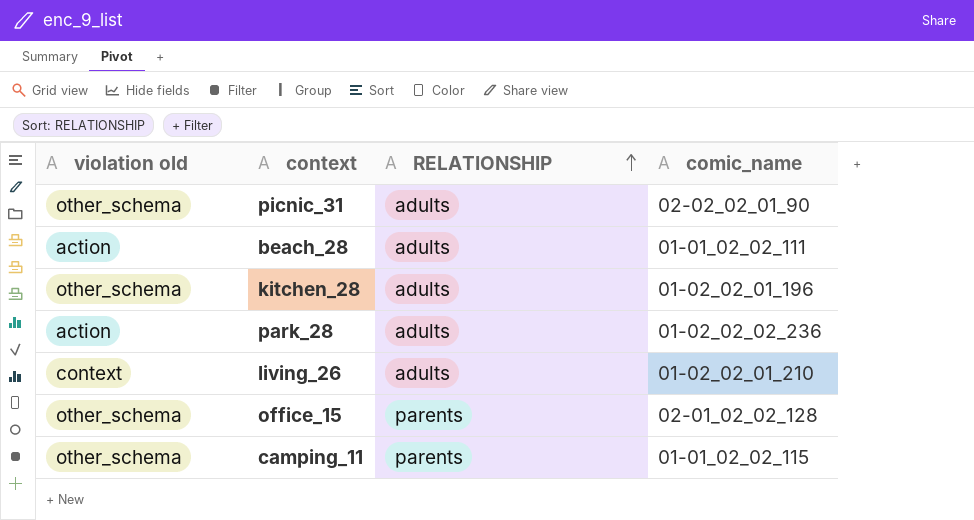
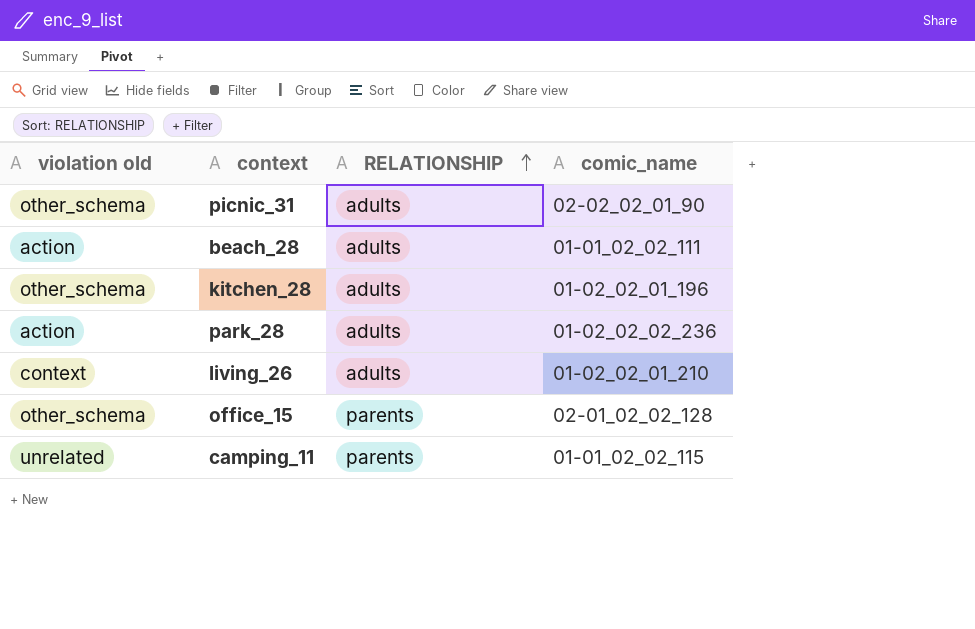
camping_11 | violation old: other_schema -> unrelated

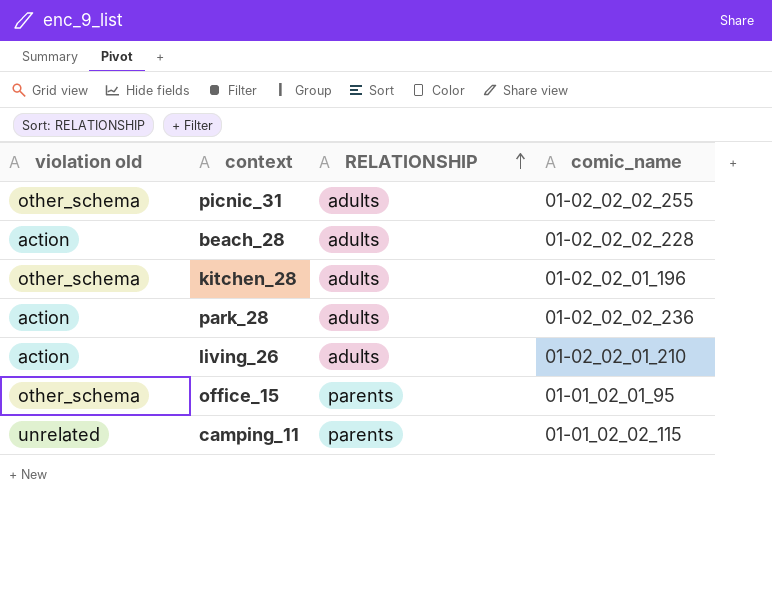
picnic_31 | comic_name: 02-02_02_01_90 -> 01-02_02_02_255
beach_28 | comic_name: 01-01_02_02_111 -> 01-02_02_02_228
living_26 | violation old: context -> action
office_15 | comic_name: 02-01_02_02_128 -> 01-01_02_01_95

